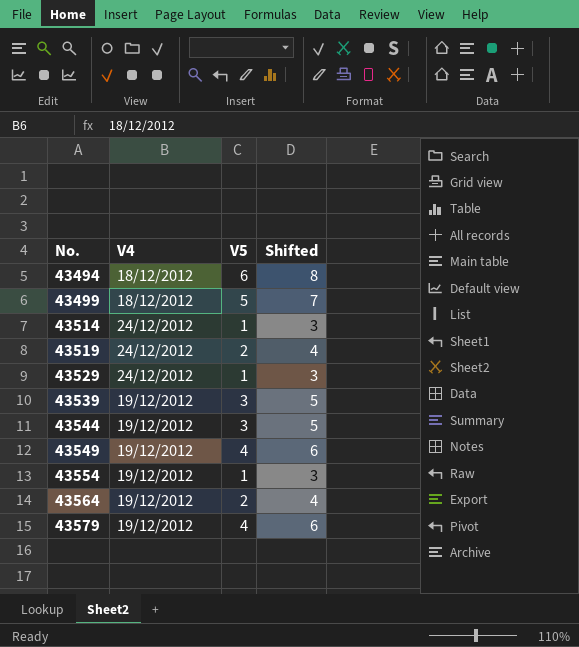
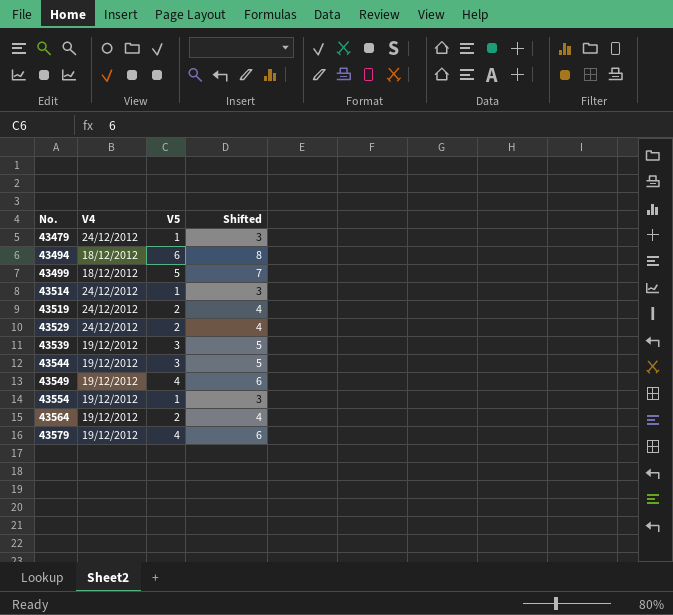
row 43479: none -> 24/12/2012 | 1 | 3
43529 | V5: 1 -> 2
43529 | Shifted: 3 -> 4

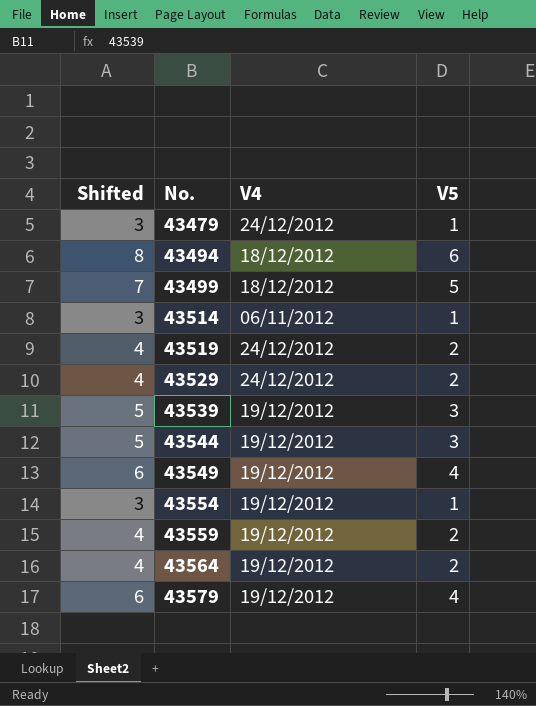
column Shifted | position: 4 -> 1
43514 | V4: 24/12/2012 -> 06/11/2012
row 43559: none -> 4 | 19/12/2012 | 2

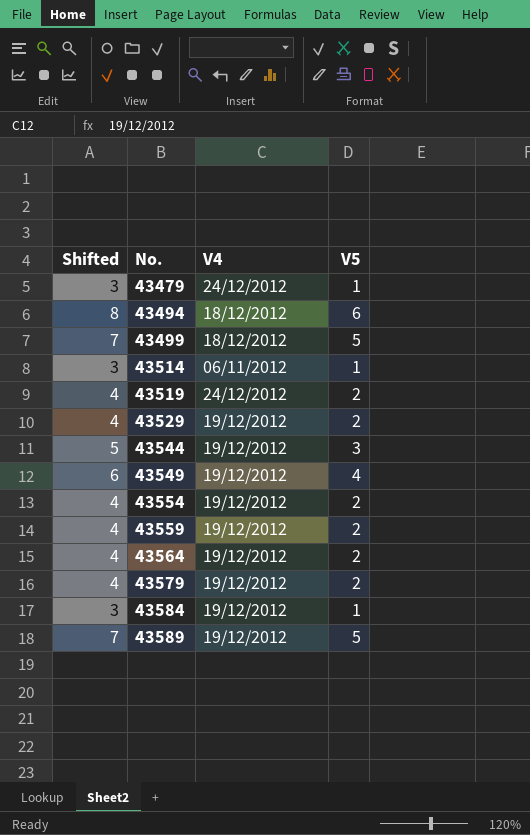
row 43539: 5 | 19/12/2012 | 3 -> none
43529 | V4: 24/12/2012 -> 19/12/2012
43554 | Shifted: 3 -> 4
43554 | V5: 1 -> 2
43579 | Shifted: 6 -> 4
43579 | V5: 4 -> 2
row 43584: none -> 3 | 19/12/2012 | 1
row 43589: none -> 7 | 19/12/2012 | 5

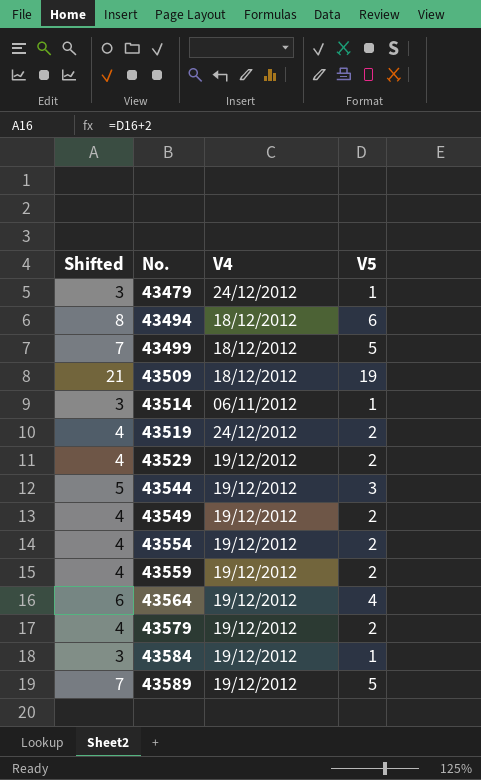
row 43509: none -> 21 | 18/12/2012 | 19
43549 | Shifted: 6 -> 4
43549 | V5: 4 -> 2
43564 | Shifted: 4 -> 6
43564 | V5: 2 -> 4

